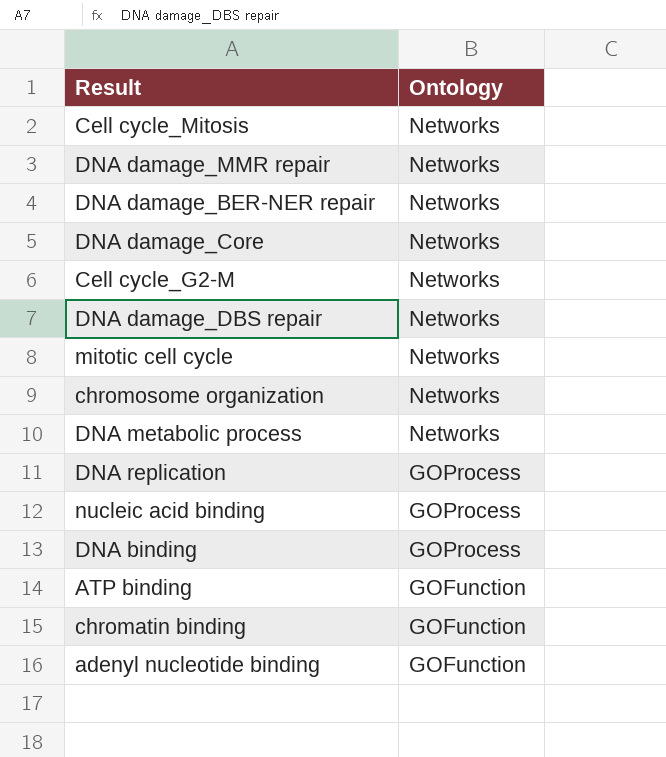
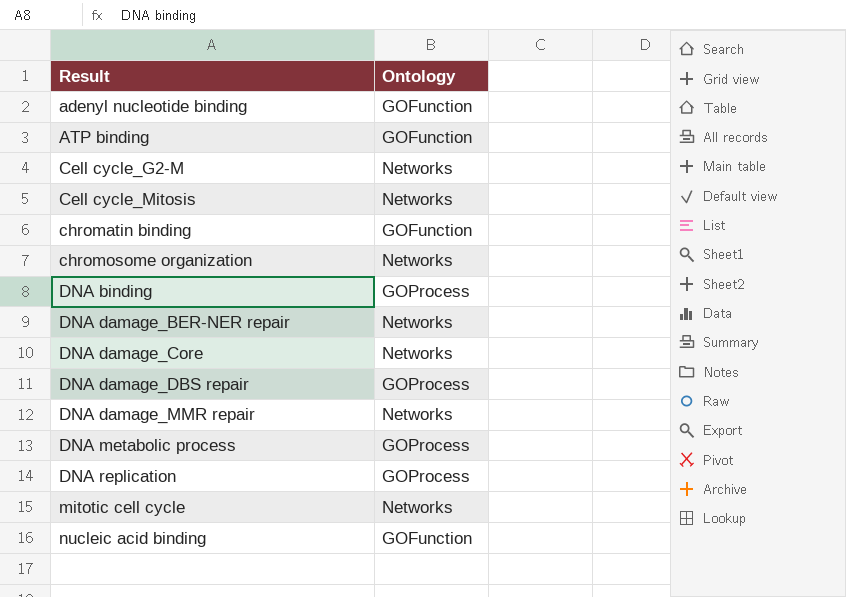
row order: Ontology descending -> Result ascending
DNA damage_DBS repair | Ontology: Networks -> GOProcess
DNA metabolic process | Ontology: Networks -> GOProcess
nucleic acid binding | Ontology: GOProcess -> GOFunction

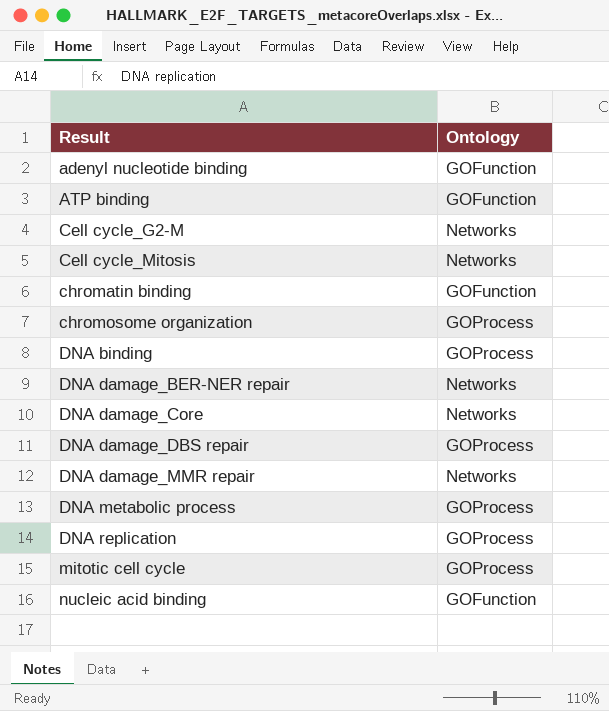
chromosome organization | Ontology: Networks -> GOProcess
mitotic cell cycle | Ontology: Networks -> GOProcess

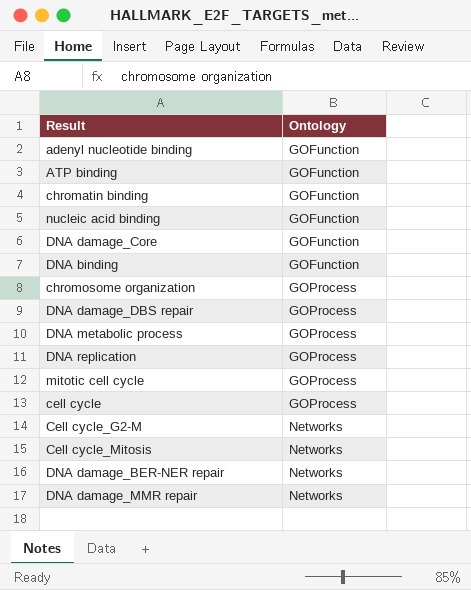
row order: Result ascending -> Ontology ascending
DNA damage_Core | Ontology: Networks -> GOFunction
DNA binding | Ontology: GOProcess -> GOFunction
row cell cycle: none -> GOProcess

